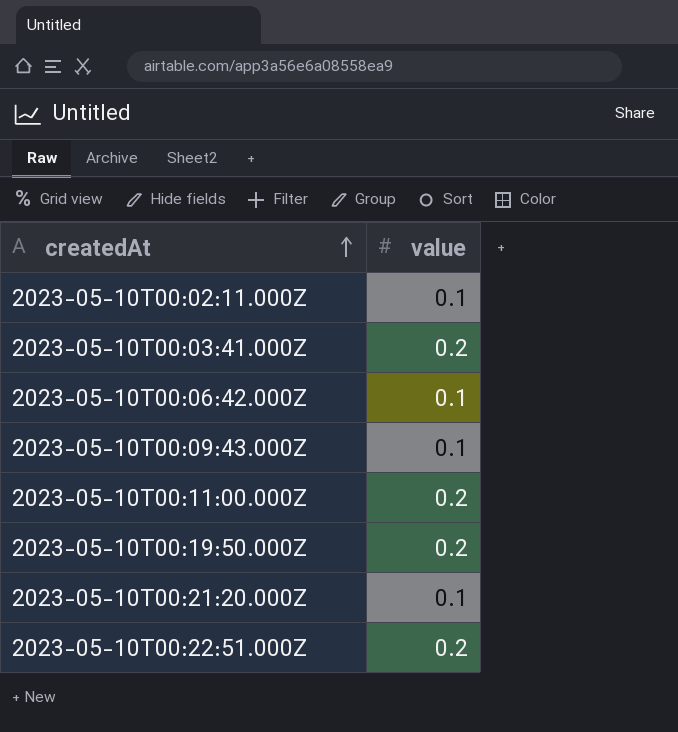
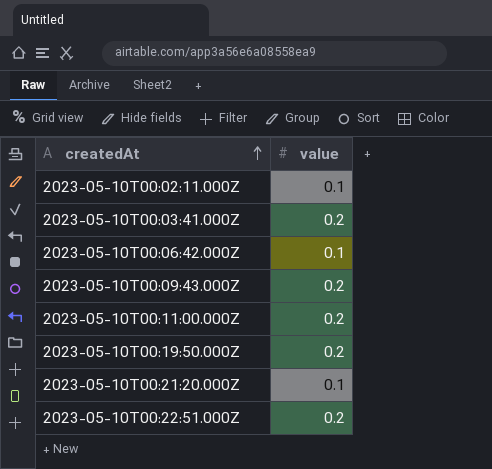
2023-05-10T00:09:43.000Z | value: 0.1 -> 0.2

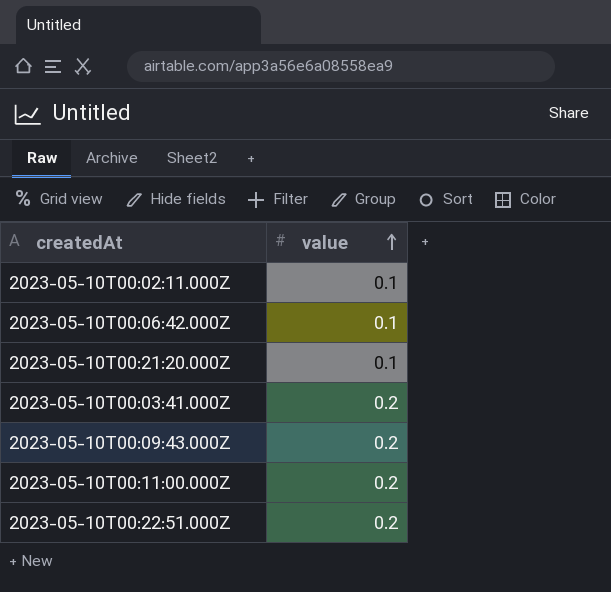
row order: createdAt ascending -> value ascending
row 2023-05-10T00:19:50.000Z: 0.2 -> none

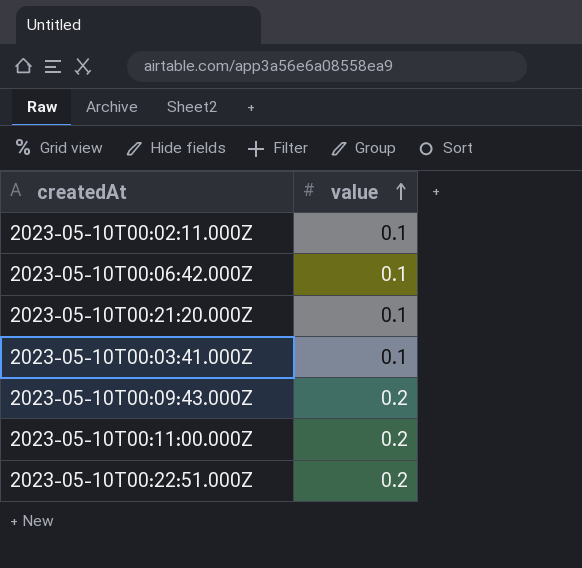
2023-05-10T00:03:41.000Z | value: 0.2 -> 0.1

